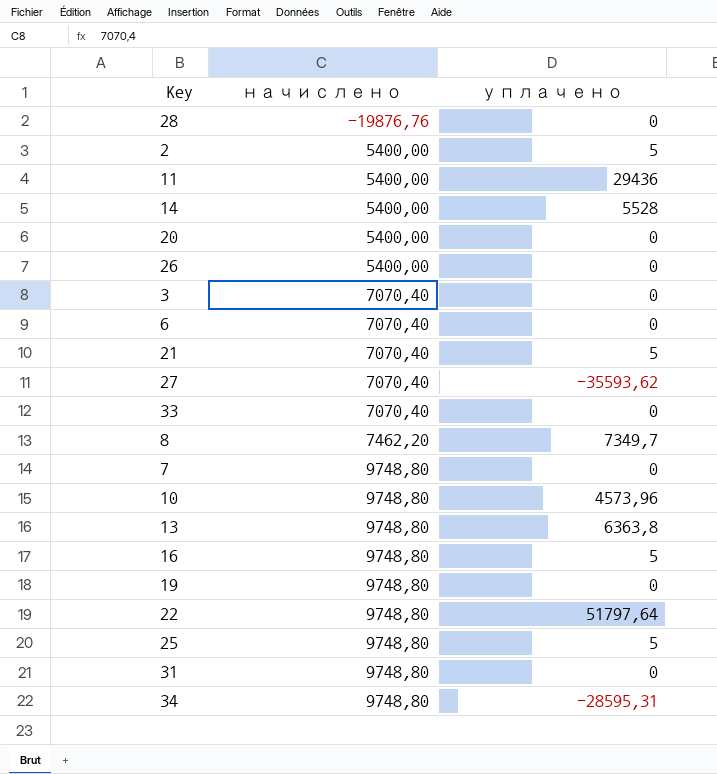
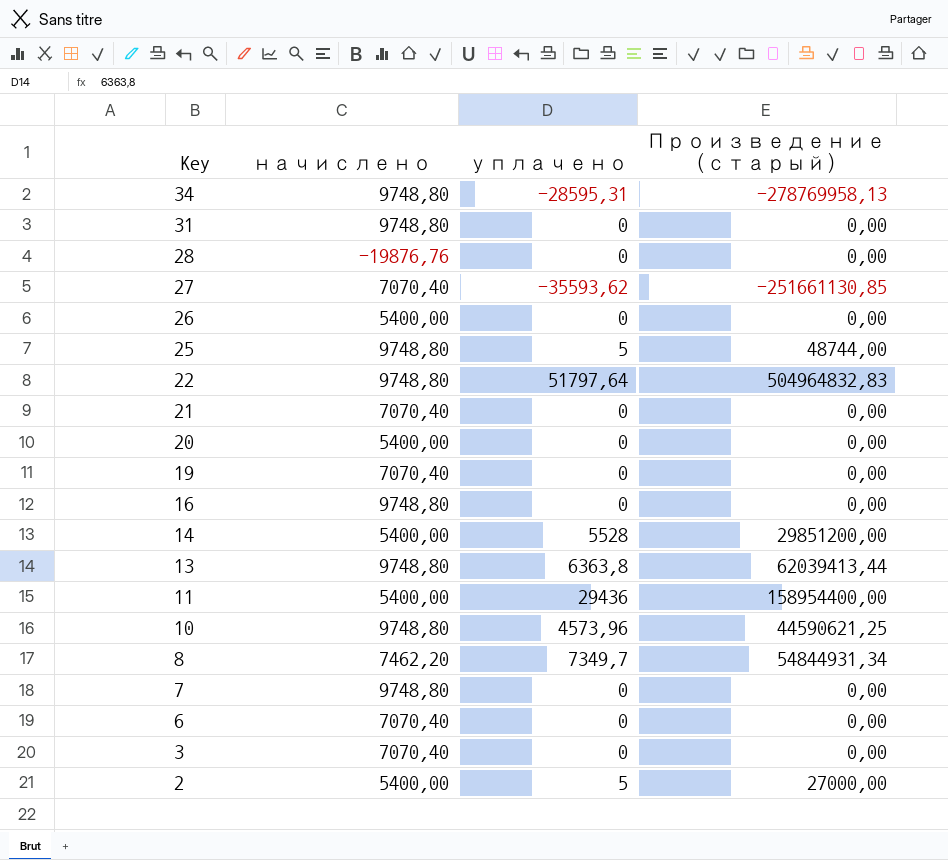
row order: начислено ascending -> Key descending
column Произведение (старый) | formula: none -> [начислено] * [уплачено]
row 33: 7070,40 | 0 -> none
21 | уплачено: 5 -> 0
19 | начислено: 9748,80 -> 7070,40
16 | уплачено: 5 -> 0

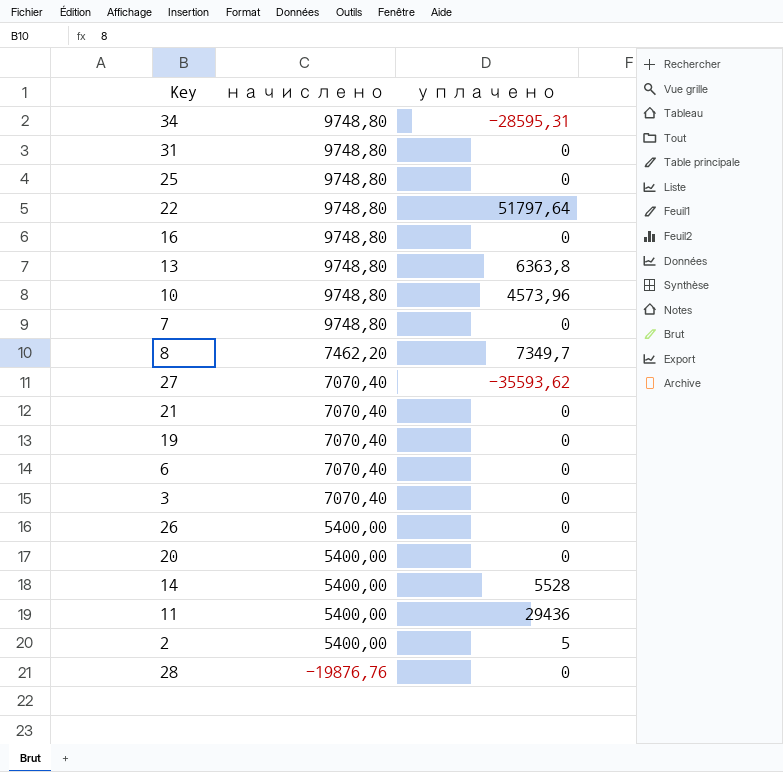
row order: Key descending -> начислено descending
column Произведение (старый) | formula: [начислено] * [уплачено] -> none
25 | уплачено: 5 -> 0

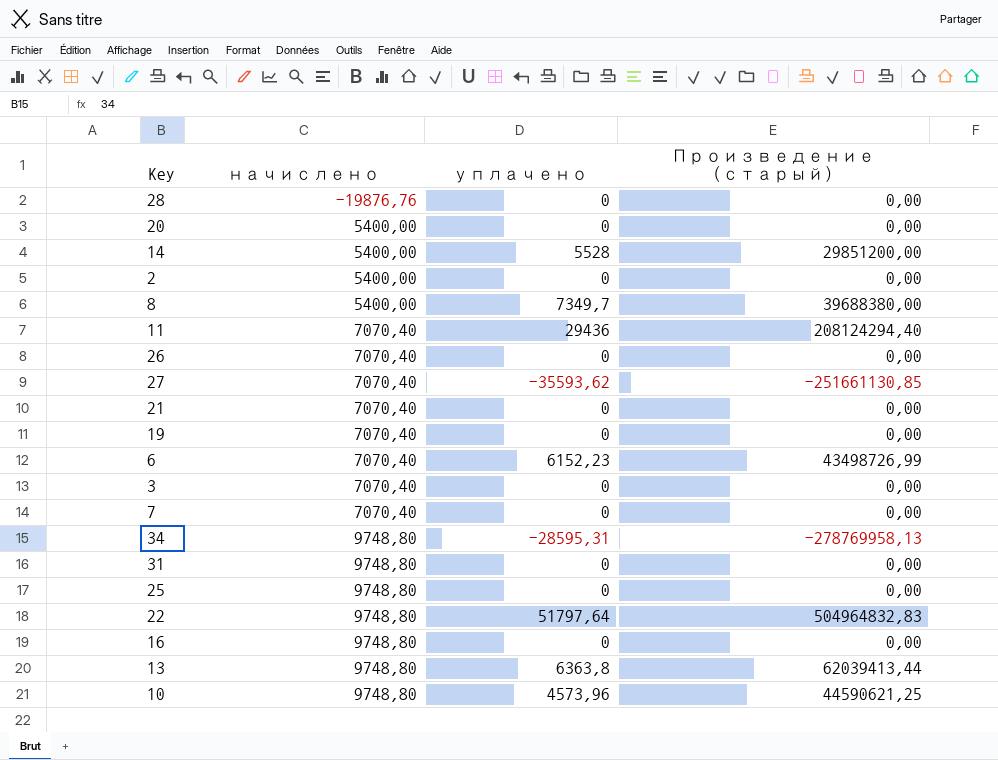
row order: начислено descending -> начислено ascending
column Произведение (старый) | formula: none -> [начислено] * [уплачено]
2 | уплачено: 5 -> 0
8 | начислено: 7462,20 -> 5400,00
11 | начислено: 5400,00 -> 7070,40
26 | начислено: 5400,00 -> 7070,40
6 | уплачено: 0 -> 6152,23
7 | начислено: 9748,80 -> 7070,40

